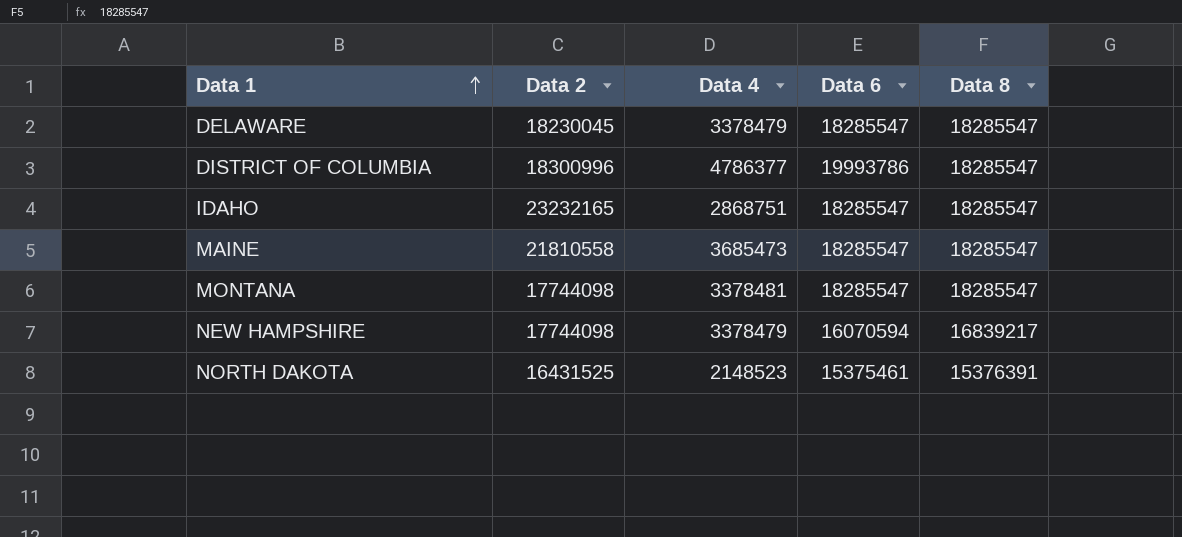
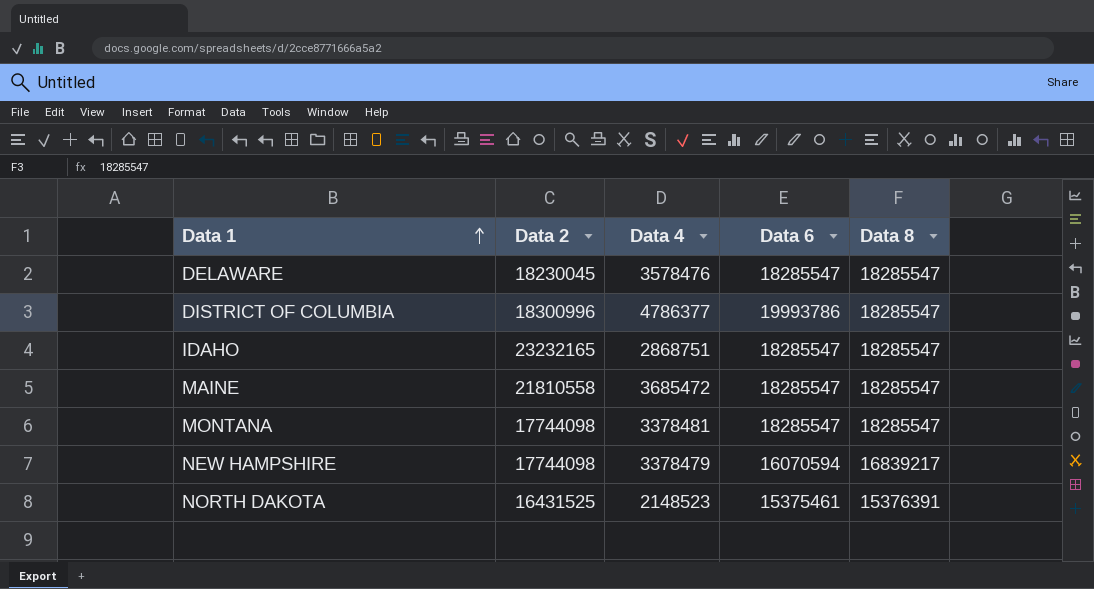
DELAWARE | Data 4: 3378479 -> 3578476
MAINE | Data 4: 3685473 -> 3685472

